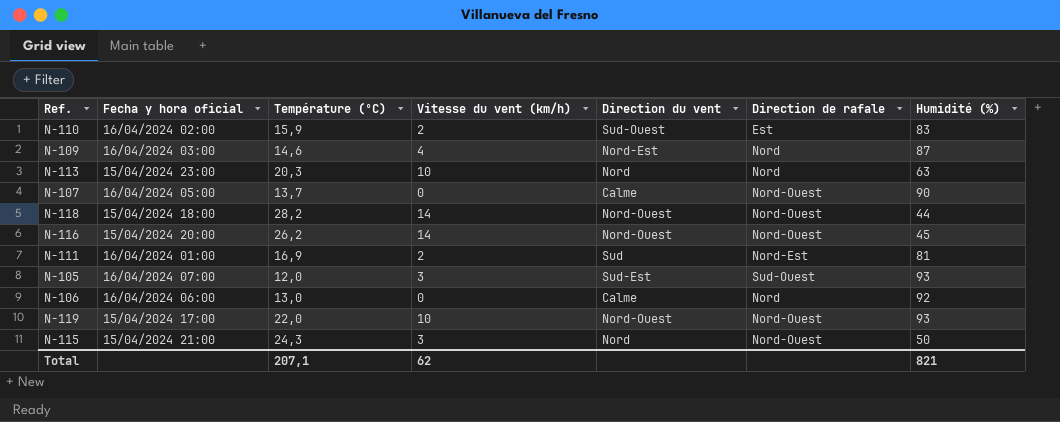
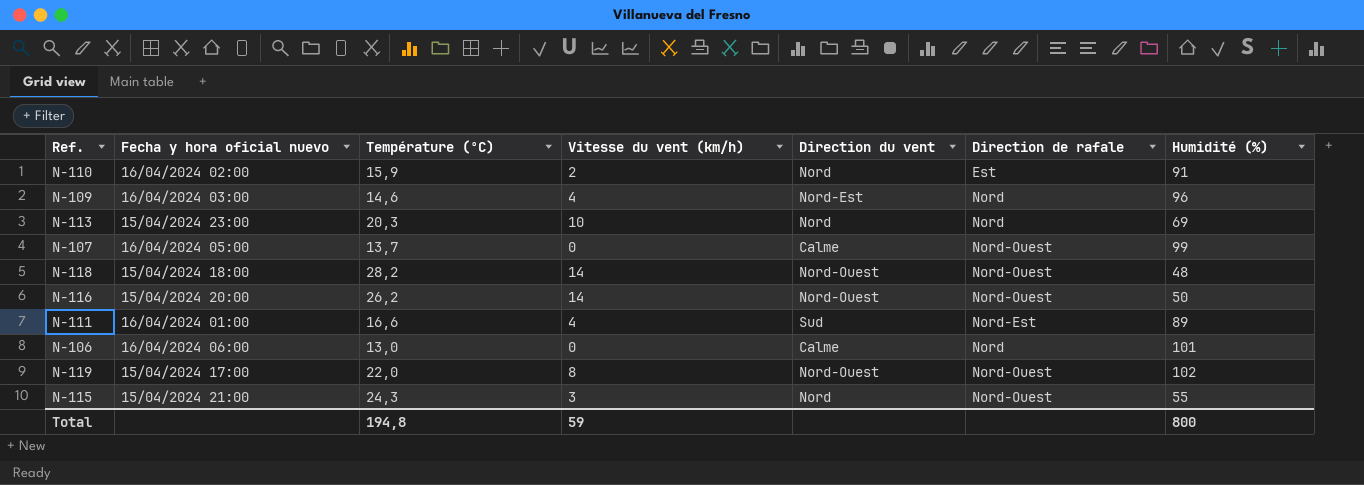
column name: Fecha y hora oficial -> Fecha y hora oficial nuevo
row N-105: 16/04/2024 07:00 | 12,0 | 3 | Sud-Est | Sud-Ouest | 93 -> none
N-110 | Direction du vent: Sud-Ouest -> Nord
N-110 | Humidité (%): 83 -> 91
N-109 | Humidité (%): 87 -> 96
N-113 | Humidité (%): 63 -> 69
N-107 | Humidité (%): 90 -> 99
N-118 | Humidité (%): 44 -> 48
N-116 | Humidité (%): 45 -> 50
N-111 | Température (ºC): 16,9 -> 16,6
N-111 | Vitesse du vent (km/h): 2 -> 4
N-111 | Humidité (%): 81 -> 89
N-106 | Humidité (%): 92 -> 101
N-119 | Vitesse du vent (km/h): 10 -> 8
N-119 | Humidité (%): 93 -> 102
N-115 | Humidité (%): 50 -> 55
Total | Température (ºC): 207,1 -> 194,8
Total | Vitesse du vent (km/h): 62 -> 59
Total | Humidité (%): 821 -> 800

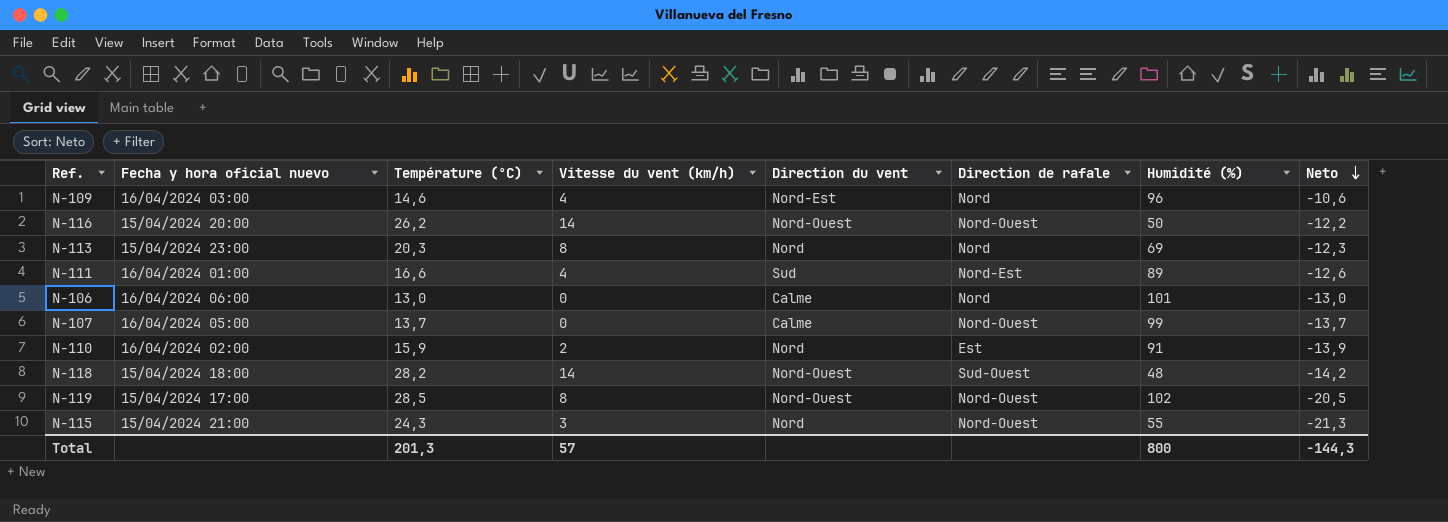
row order: none -> Neto descending
column Neto | formula: none -> [Vitesse du vent (km/h)] - [Température (ºC)]
N-113 | Vitesse du vent (km/h): 10 -> 8
N-118 | Direction de rafale: Nord-Ouest -> Sud-Ouest
N-119 | Température (ºC): 22,0 -> 28,5
Total | Température (ºC): 194,8 -> 201,3
Total | Vitesse du vent (km/h): 59 -> 57

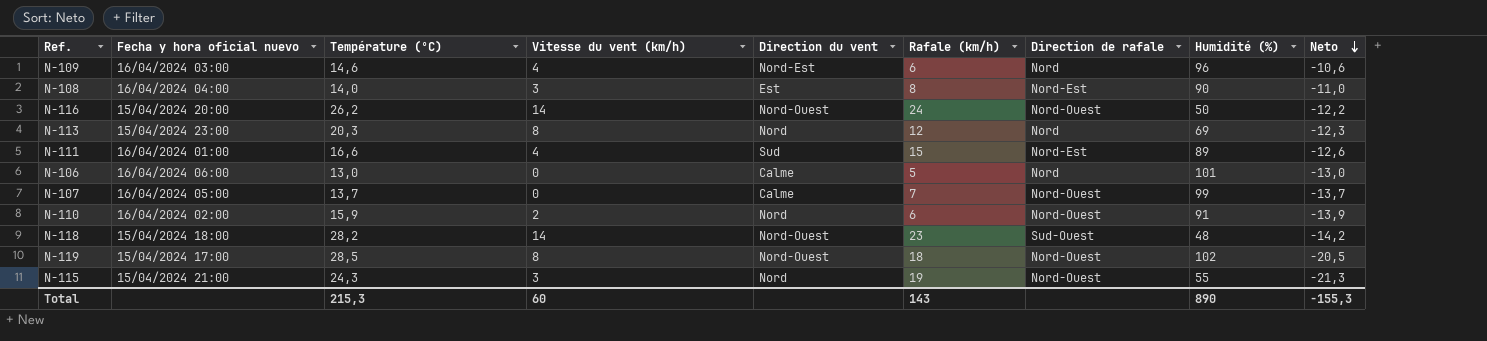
column Rafale (km/h) | position: none -> 6
row N-108: none -> 16/04/2024 04:00 | 14,0 | 3 | Est | 8 | Nord-Est | 90 | -11,0
N-110 | Direction de rafale: Est -> Nord-Ouest
Total | Température (ºC): 201,3 -> 215,3
Total | Vitesse du vent (km/h): 57 -> 60
Total | Humidité (%): 800 -> 890
Total | Neto: -144,3 -> -155,3

